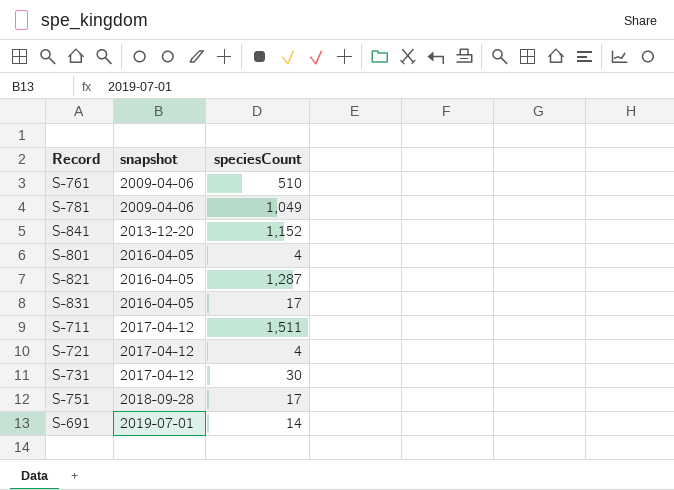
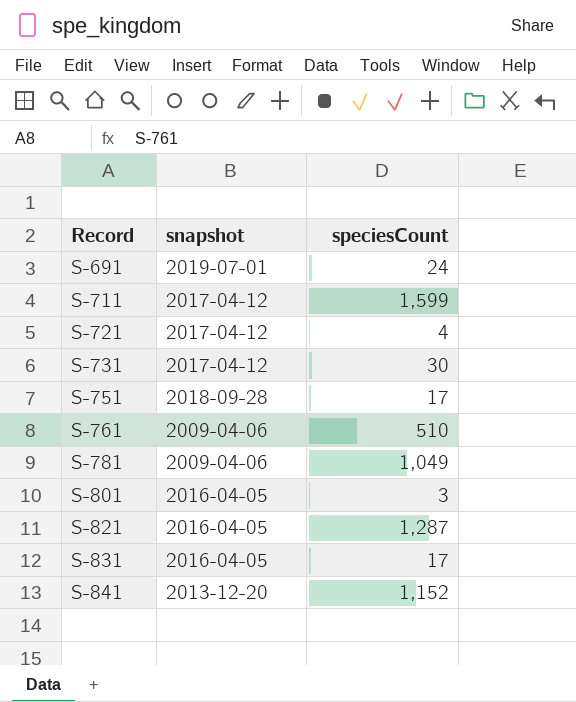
row order: snapshot ascending -> Record ascending
S-691 | speciesCount: 14 -> 24
S-711 | speciesCount: 1,511 -> 1,599
S-801 | speciesCount: 4 -> 3

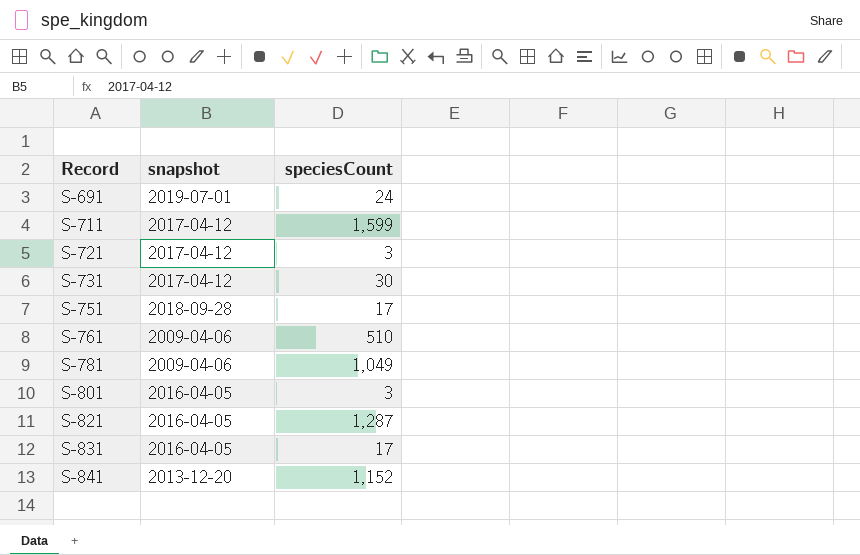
S-721 | speciesCount: 4 -> 3

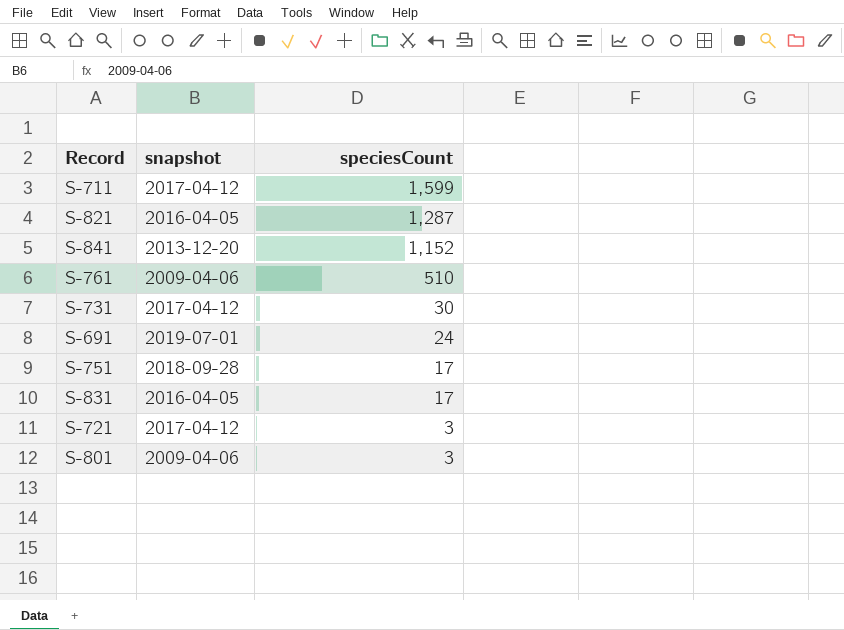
row order: Record ascending -> speciesCount descending
row S-781: 2009-04-06 | 1,049 -> none
S-801 | snapshot: 2016-04-05 -> 2009-04-06

